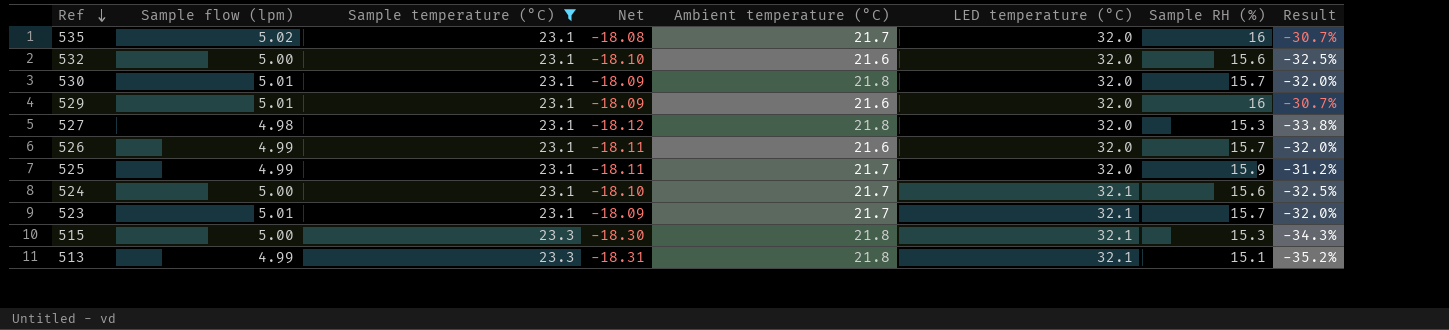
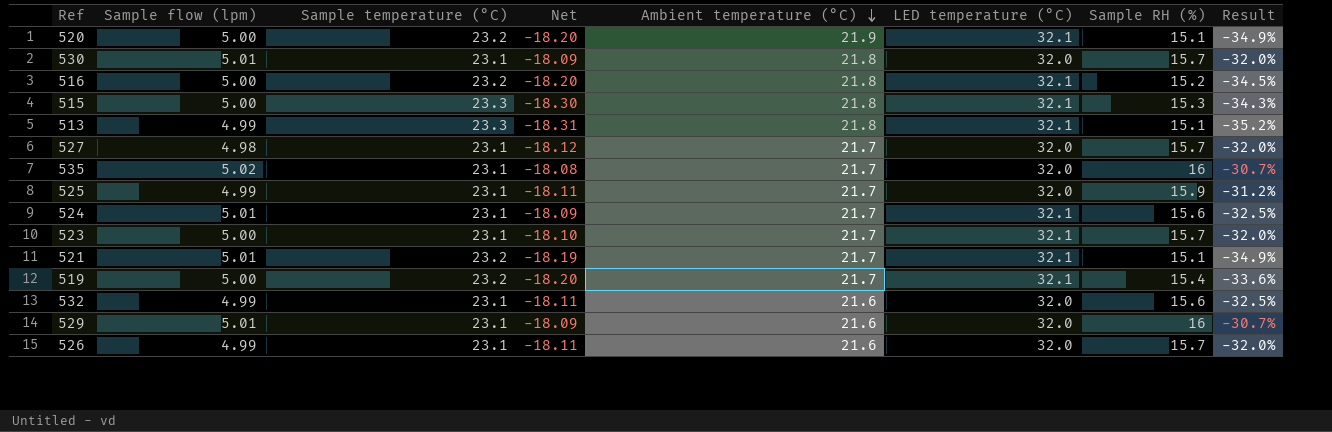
filter: Sample temperature (°C) != 23.2 -> none
row order: Ref descending -> Ambient temperature (°C) descending
527 | Ambient temperature (°C): 21.8 -> 21.7
527 | Sample RH (%): 15.3 -> 15.7
527 | Result: -33.8% -> -32.0%
524 | Sample flow (lpm): 5.00 -> 5.01
524 | Net: -18.10 -> -18.09
523 | Sample flow (lpm): 5.01 -> 5.00
523 | Net: -18.09 -> -18.10
532 | Sample flow (lpm): 5.00 -> 4.99
532 | Net: -18.10 -> -18.11

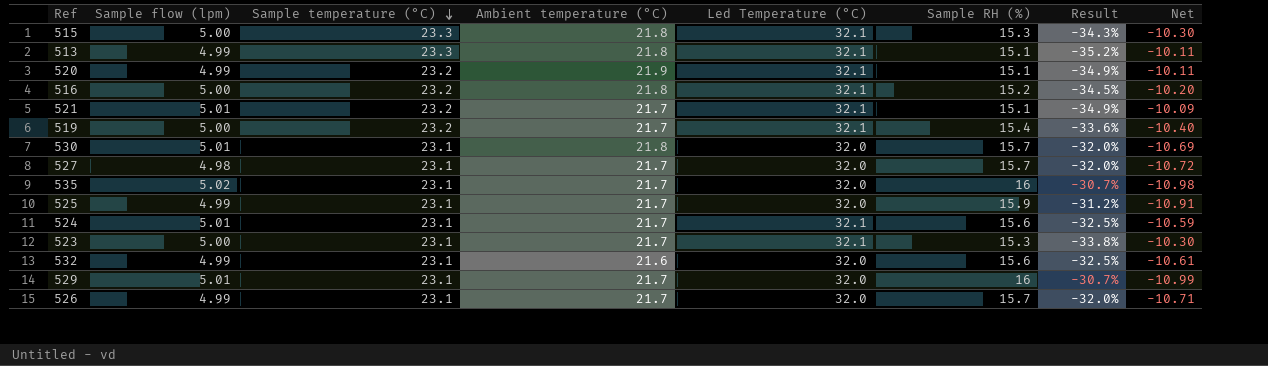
row order: Ambient temperature (°C) descending -> Sample temperature (°C) descending
column name: LED temperature (°C) -> Led Temperature (°C)
column Net | formula: [Sample flow (lpm)] - [Sample temperature (°C)] -> [Sample flow (lpm)] - [Sample RH (%)]
column Net | position: 4 -> 8
520 | Sample flow (lpm): 5.00 -> 4.99
523 | Sample RH (%): 15.7 -> 15.3
523 | Result: -32.0% -> -33.8%
529 | Ambient temperature (°C): 21.6 -> 21.7
526 | Ambient temperature (°C): 21.6 -> 21.7

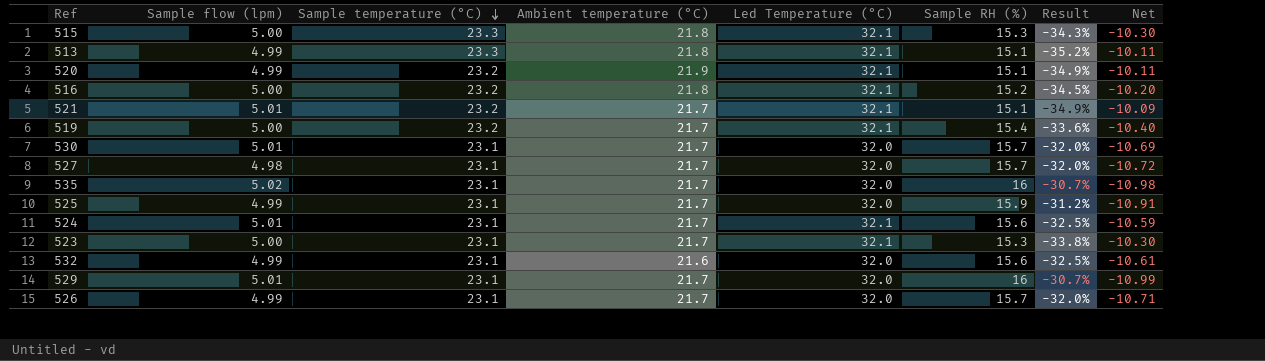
530 | Ambient temperature (°C): 21.8 -> 21.7

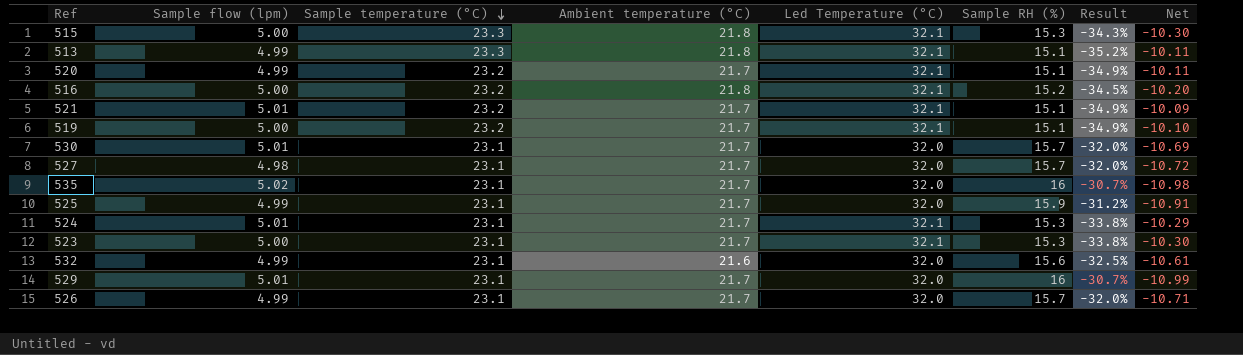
520 | Ambient temperature (°C): 21.9 -> 21.7
519 | Sample RH (%): 15.4 -> 15.1
519 | Result: -33.6% -> -34.9%
519 | Net: -10.40 -> -10.10
524 | Sample RH (%): 15.6 -> 15.3
524 | Result: -32.5% -> -33.8%
524 | Net: -10.59 -> -10.29

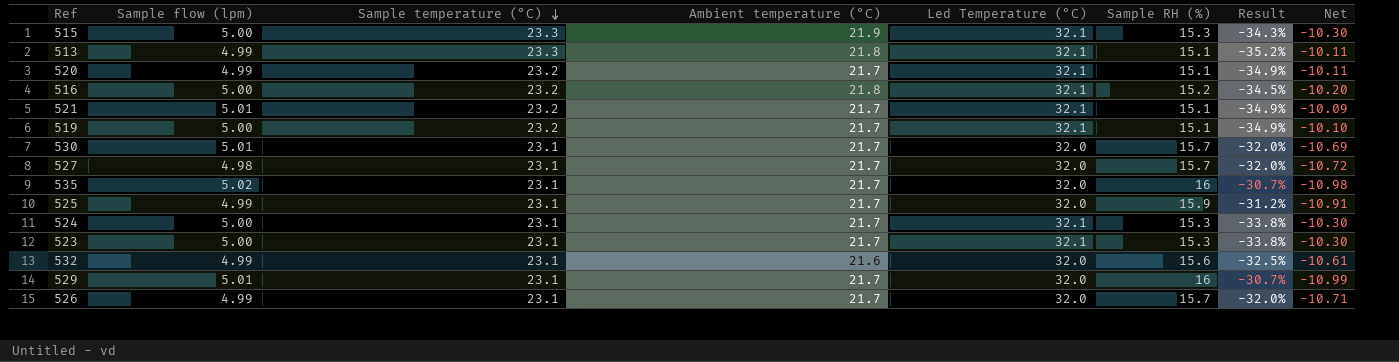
515 | Ambient temperature (°C): 21.8 -> 21.9
524 | Sample flow (lpm): 5.01 -> 5.00
524 | Net: -10.29 -> -10.30

